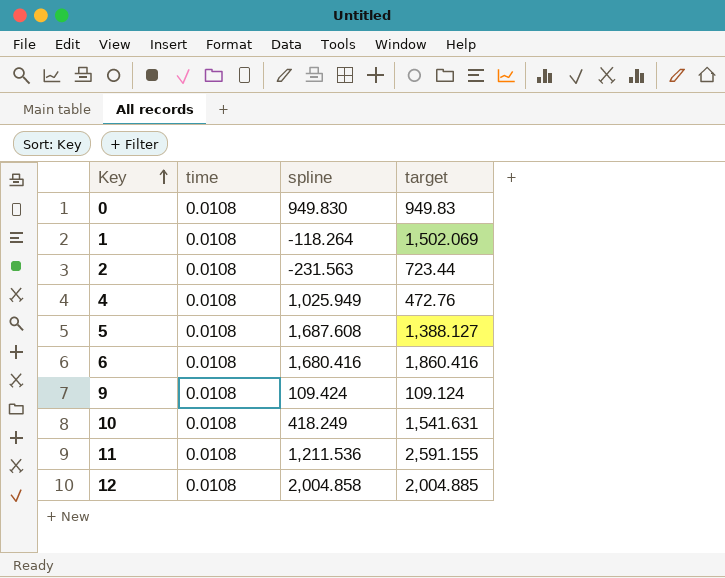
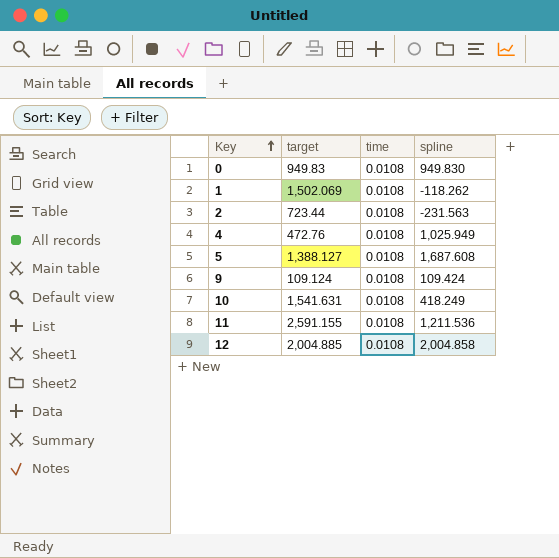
column target | position: 4 -> 2
row 6: 0.0108 | 1,680.416 | 1,860.416 -> none
1 | spline: -118.264 -> -118.262

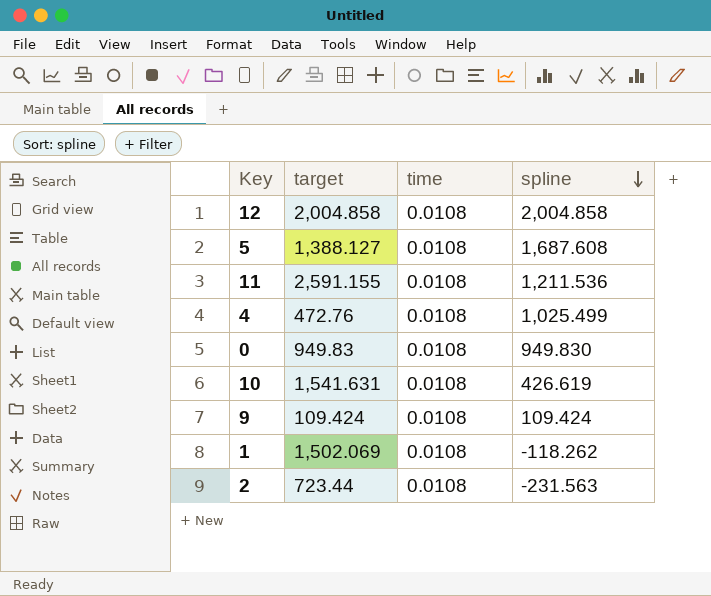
row order: Key ascending -> spline descending
12 | target: 2,004.885 -> 2,004.858
4 | spline: 1,025.949 -> 1,025.499
10 | spline: 418.249 -> 426.619
9 | target: 109.124 -> 109.424

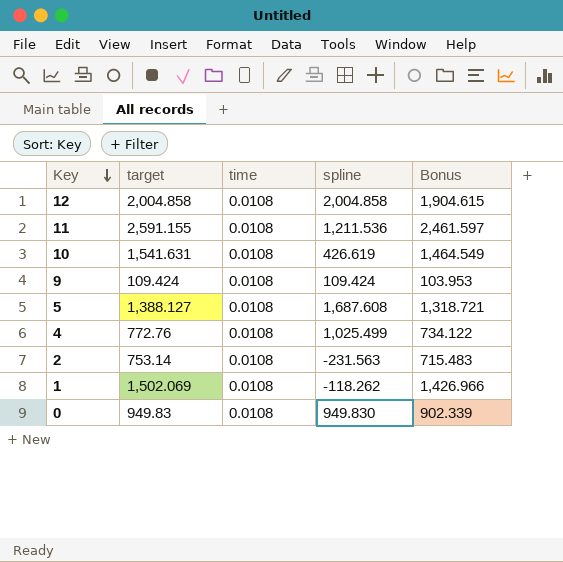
row order: spline descending -> Key descending
column Bonus | formula: none -> [target] * 0.95
4 | target: 472.76 -> 772.76
2 | target: 723.44 -> 753.14

